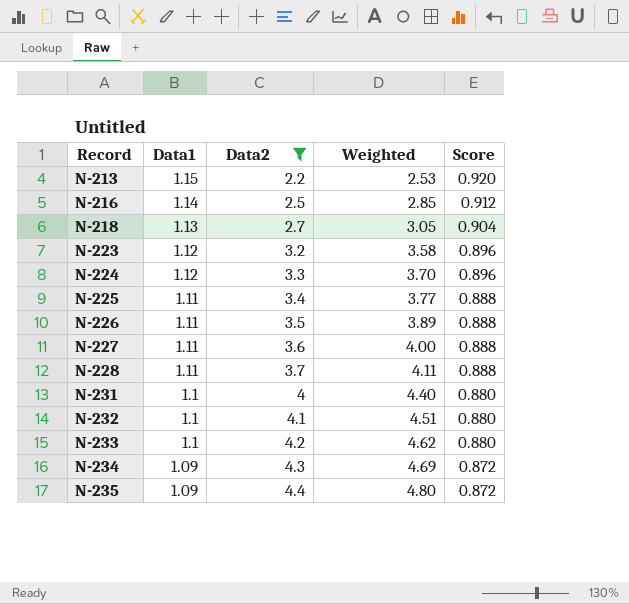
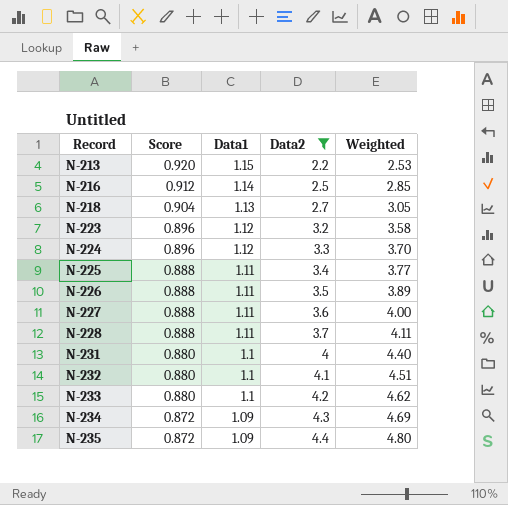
column Score | position: 5 -> 2

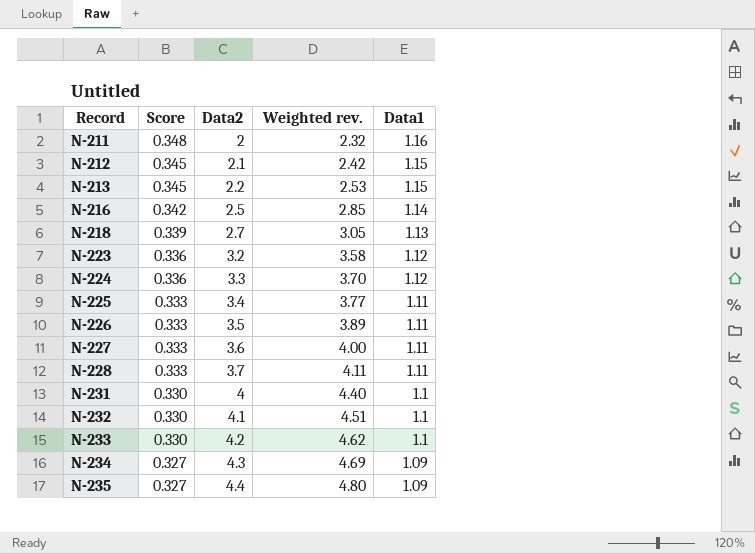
filter: Data2 >= 2.2 -> none
column Score | formula: [Data1] * 0.8 -> [Data1] * 0.3
column name: Weighted -> Weighted rev.
column Data1 | position: 3 -> 5

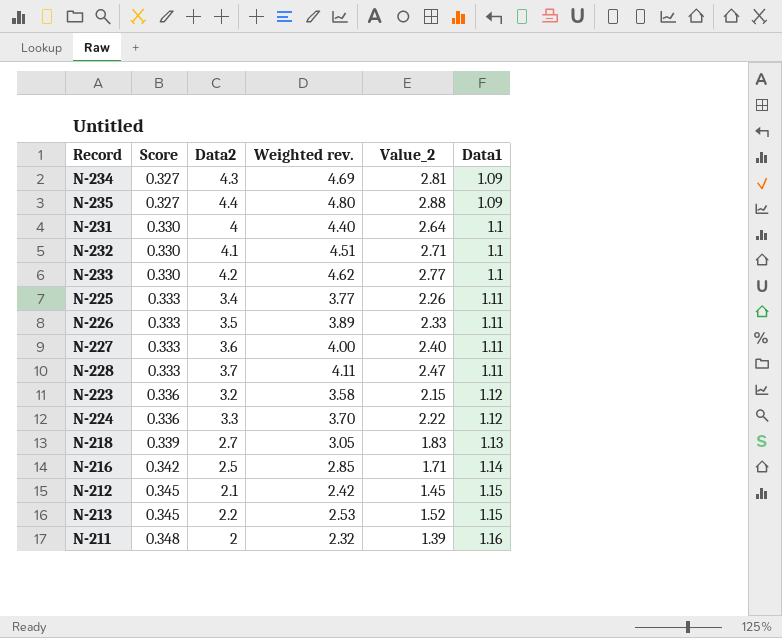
row order: Record ascending -> Score ascending
column Value_2 | formula: none -> [Weighted rev.] * 0.6

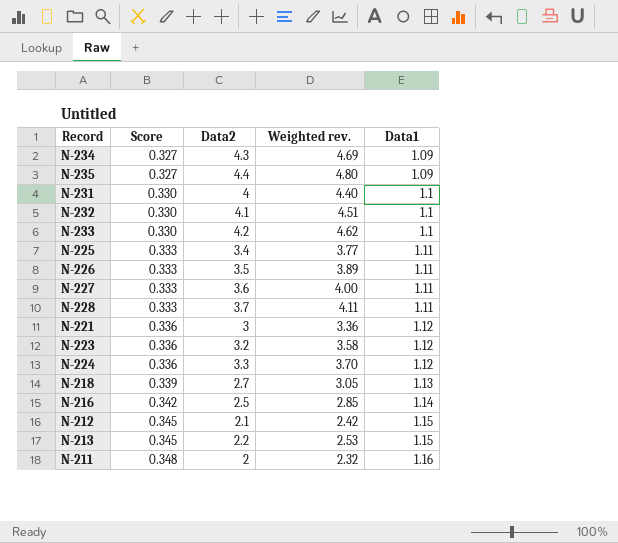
column Value_2 | formula: [Weighted rev.] * 0.6 -> none
row N-221: none -> 0.336 | 3 | 3.36 | 1.12

